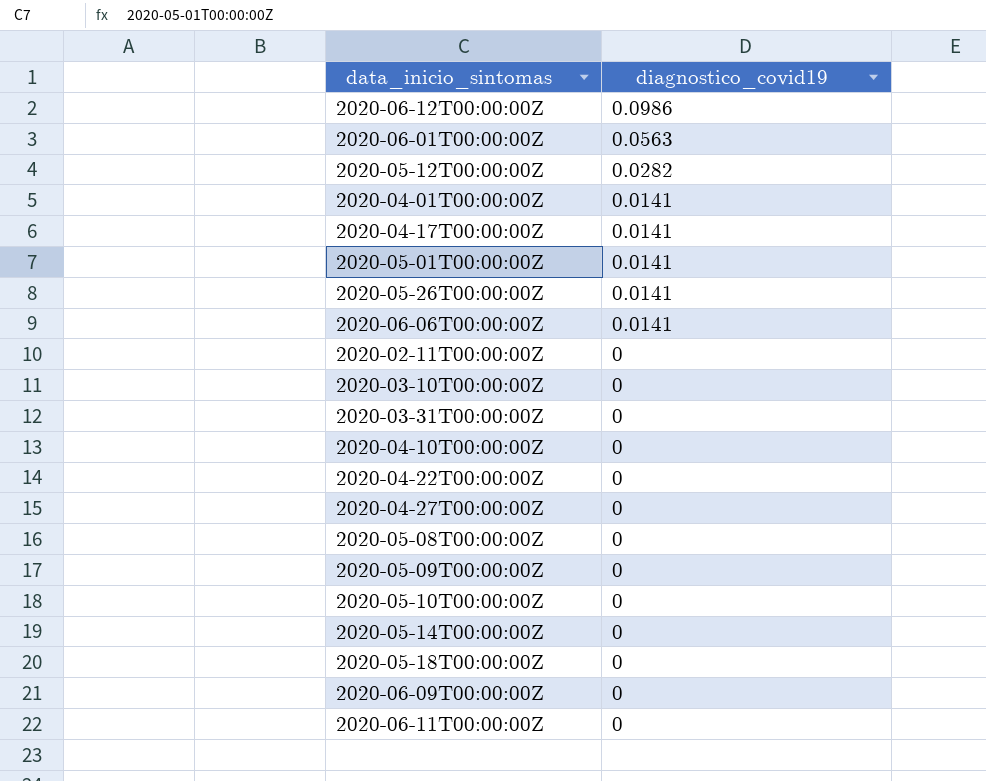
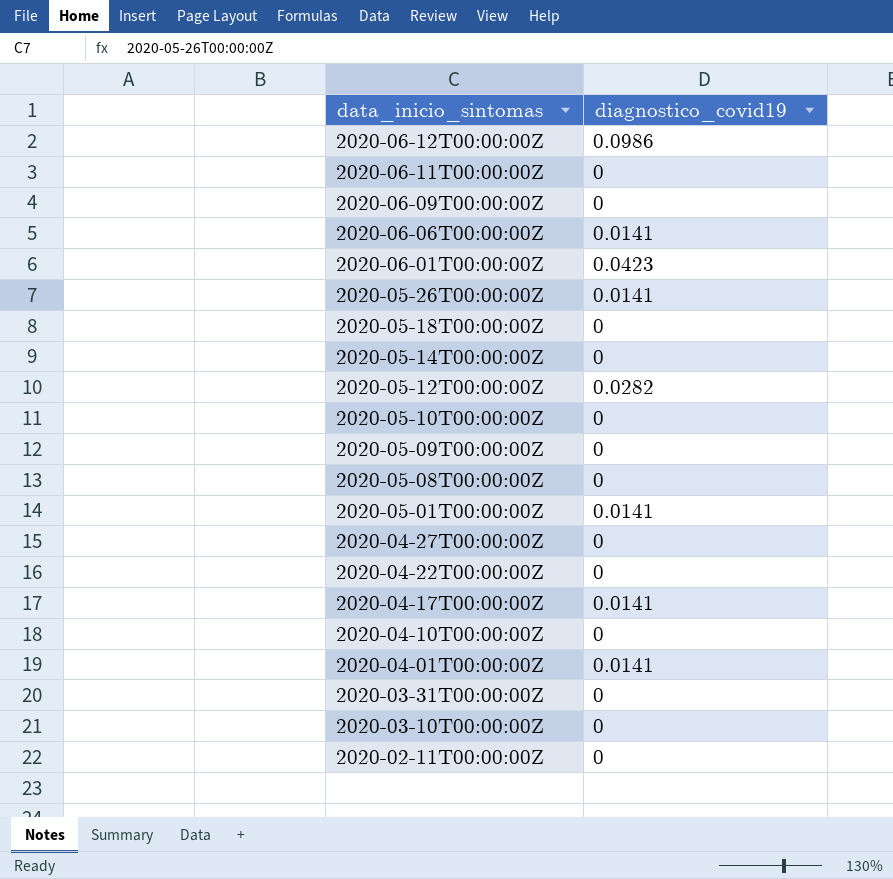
row order: diagnostico_covid19 descending -> data_inicio_sintomas descending
2020-06-01T00:00:00Z | diagnostico_covid19: 0.0563 -> 0.0423

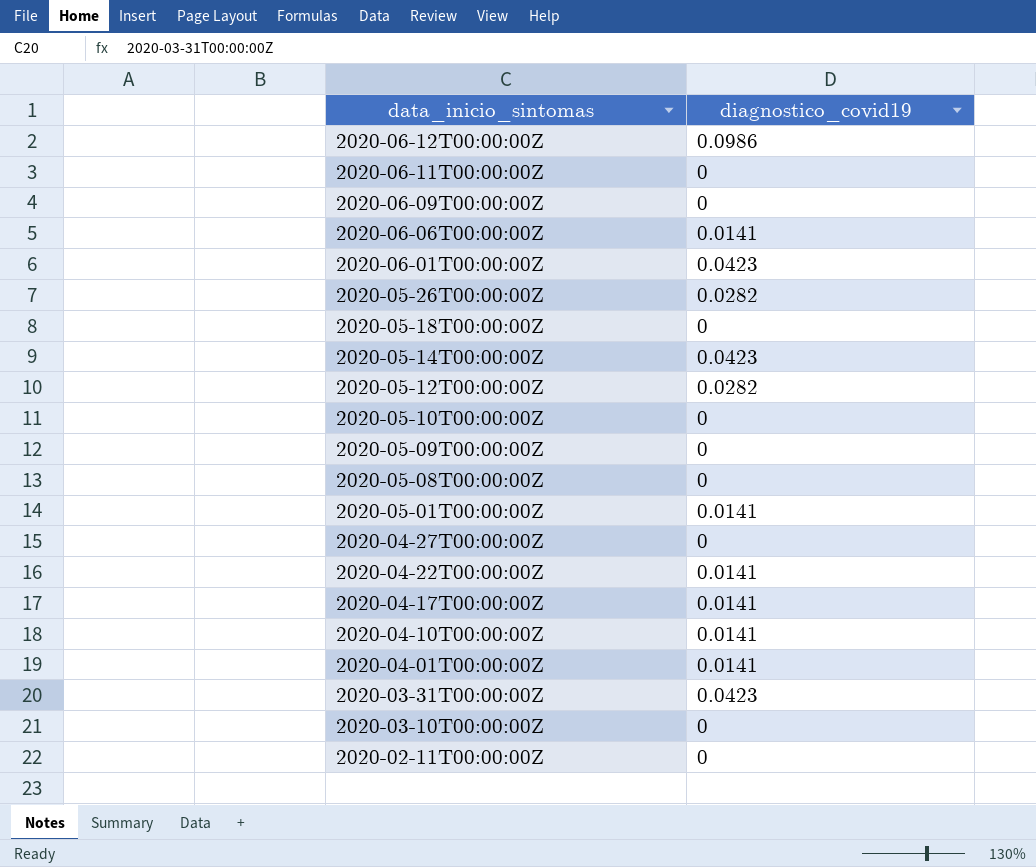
2020-05-26T00:00:00Z | diagnostico_covid19: 0.0141 -> 0.0282
2020-05-14T00:00:00Z | diagnostico_covid19: 0 -> 0.0423
2020-04-22T00:00:00Z | diagnostico_covid19: 0 -> 0.0141
2020-04-10T00:00:00Z | diagnostico_covid19: 0 -> 0.0141
2020-03-31T00:00:00Z | diagnostico_covid19: 0 -> 0.0423

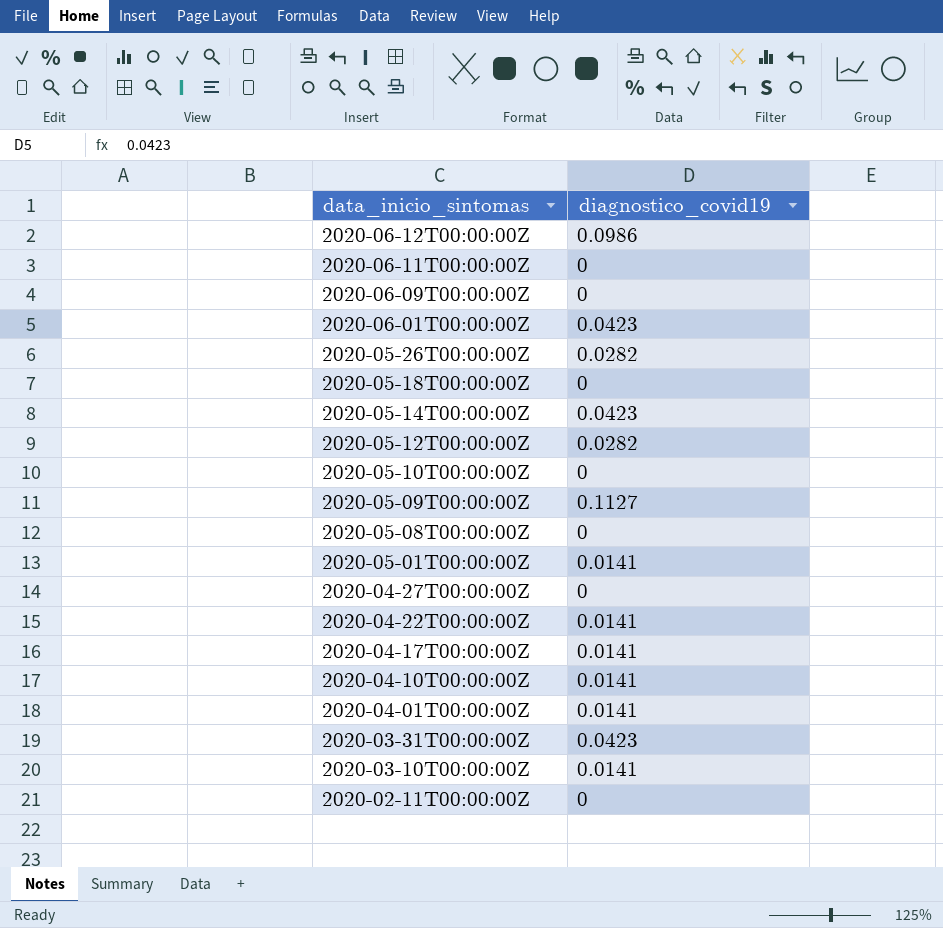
row 2020-06-06T00:00:00Z: 0.0141 -> none
2020-05-09T00:00:00Z | diagnostico_covid19: 0 -> 0.1127
2020-03-10T00:00:00Z | diagnostico_covid19: 0 -> 0.0141

